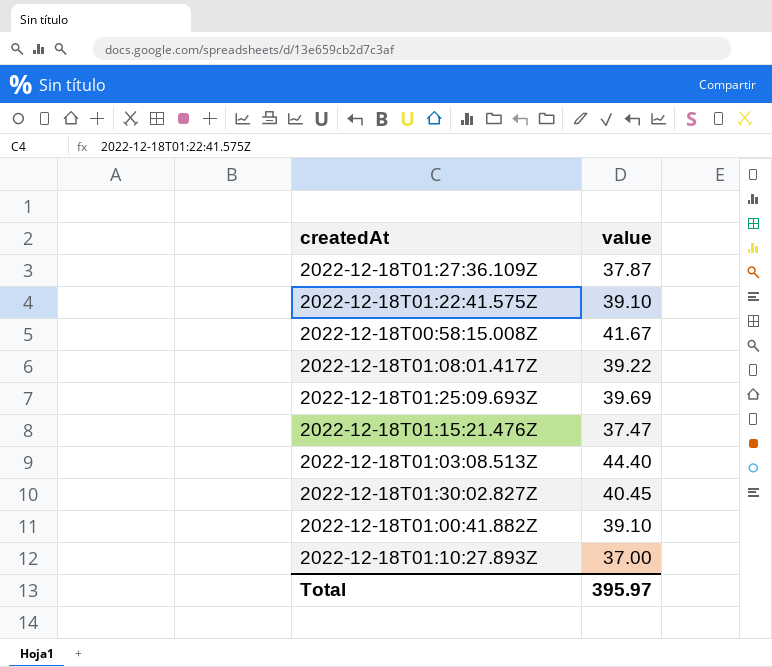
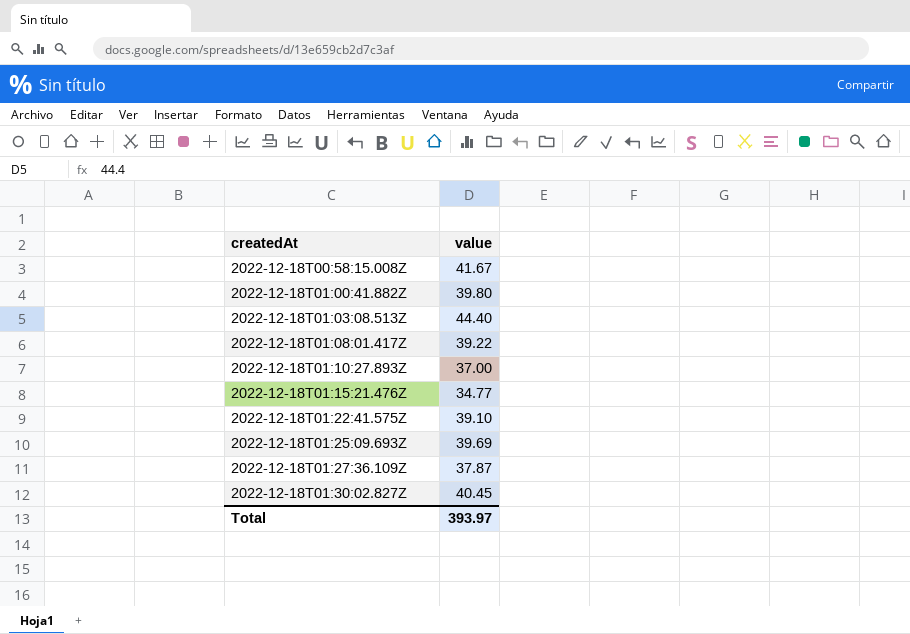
row order: none -> createdAt ascending
2022-12-18T01:00:41.882Z | value: 39.10 -> 39.80
2022-12-18T01:15:21.476Z | value: 37.47 -> 34.77
Total | value: 395.97 -> 393.97

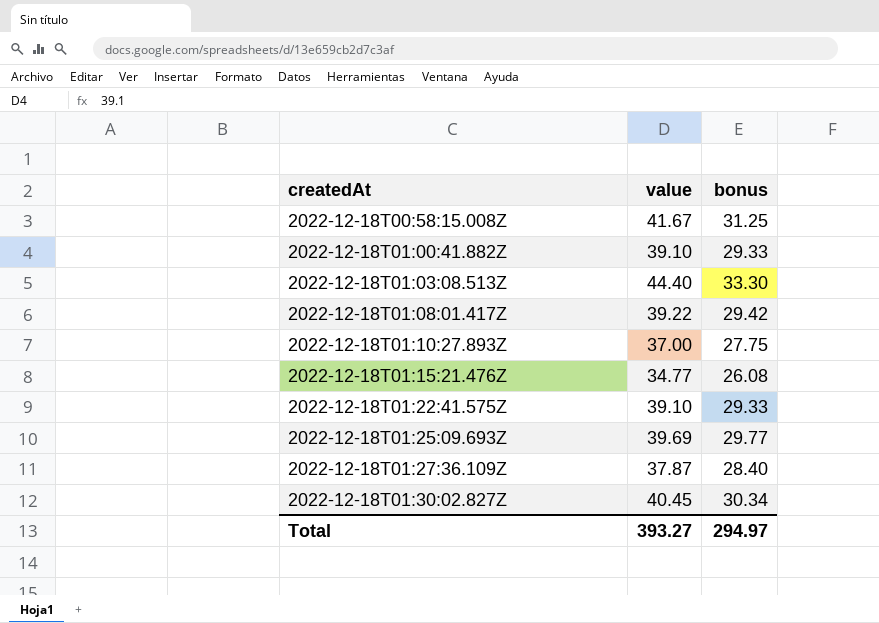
column bonus | formula: none -> [value] * 0.75
2022-12-18T01:00:41.882Z | value: 39.80 -> 39.10
Total | value: 393.97 -> 393.27

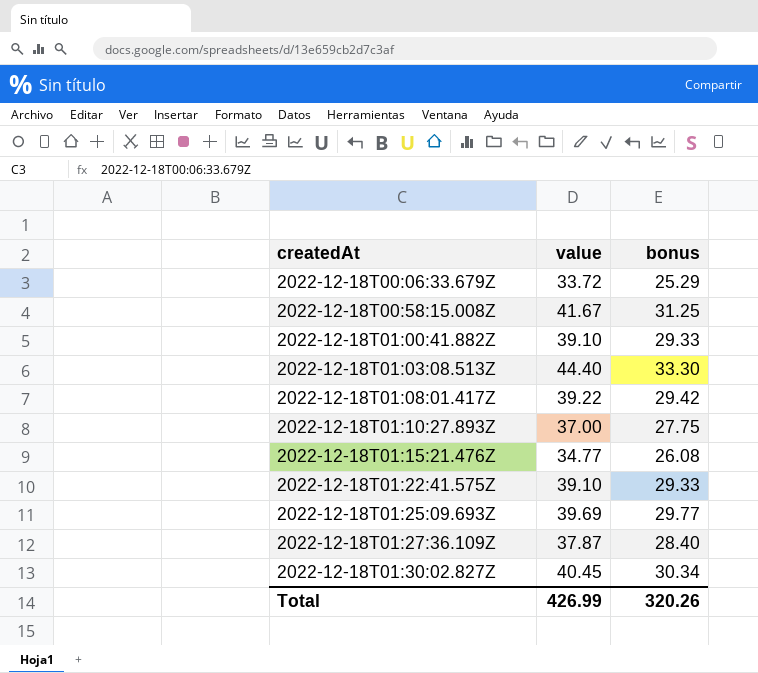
row 2022-12-18T00:06:33.679Z: none -> 33.72 | 25.29
Total | value: 393.27 -> 426.99
Total | bonus: 294.97 -> 320.26

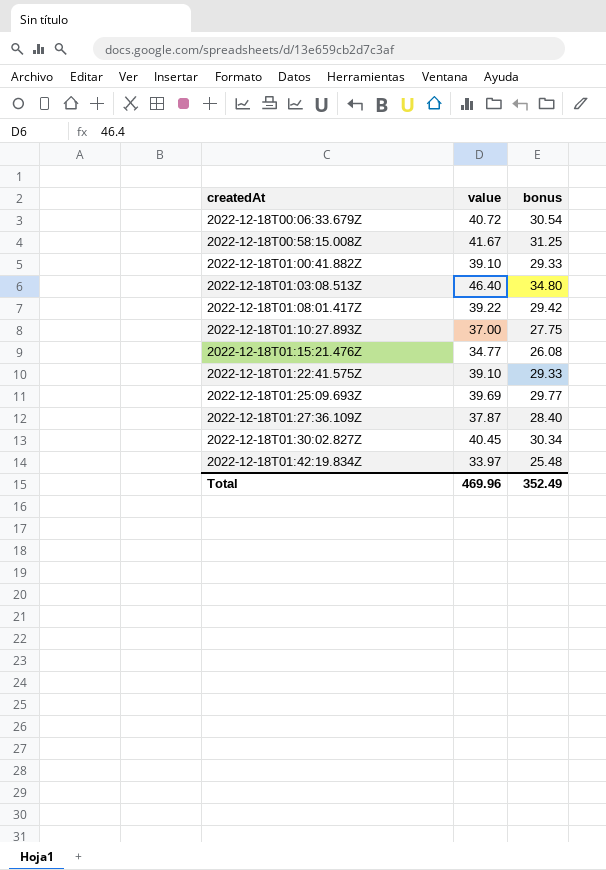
2022-12-18T00:06:33.679Z | value: 33.72 -> 40.72
2022-12-18T00:06:33.679Z | bonus: 25.29 -> 30.54
2022-12-18T01:03:08.513Z | value: 44.40 -> 46.40
2022-12-18T01:03:08.513Z | bonus: 33.30 -> 34.80
row 2022-12-18T01:42:19.834Z: none -> 33.97 | 25.48
Total | value: 426.99 -> 469.96
Total | bonus: 320.26 -> 352.49

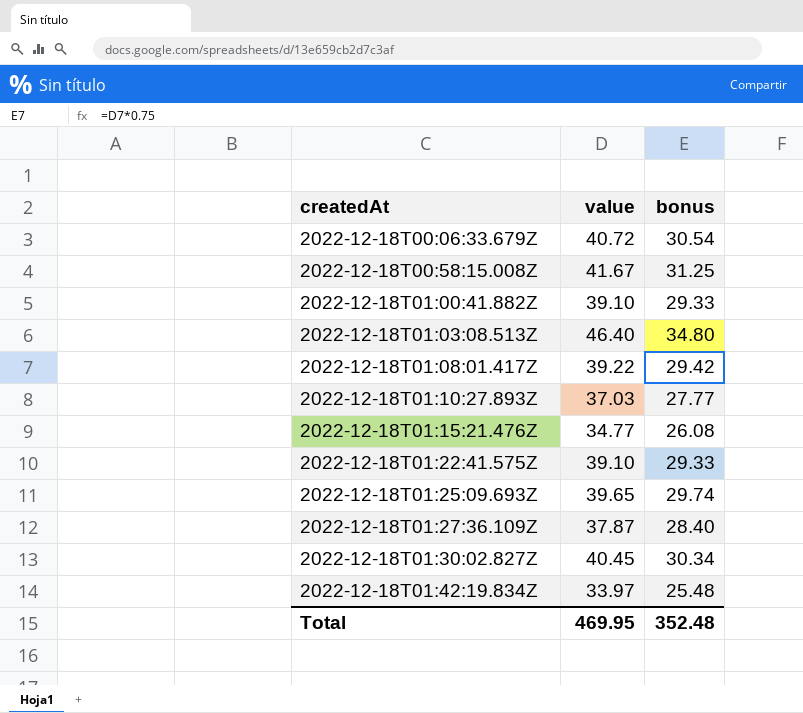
2022-12-18T01:10:27.893Z | value: 37.00 -> 37.03
2022-12-18T01:10:27.893Z | bonus: 27.75 -> 27.77
2022-12-18T01:25:09.693Z | value: 39.69 -> 39.65
2022-12-18T01:25:09.693Z | bonus: 29.77 -> 29.74
Total | value: 469.96 -> 469.95
Total | bonus: 352.49 -> 352.48

